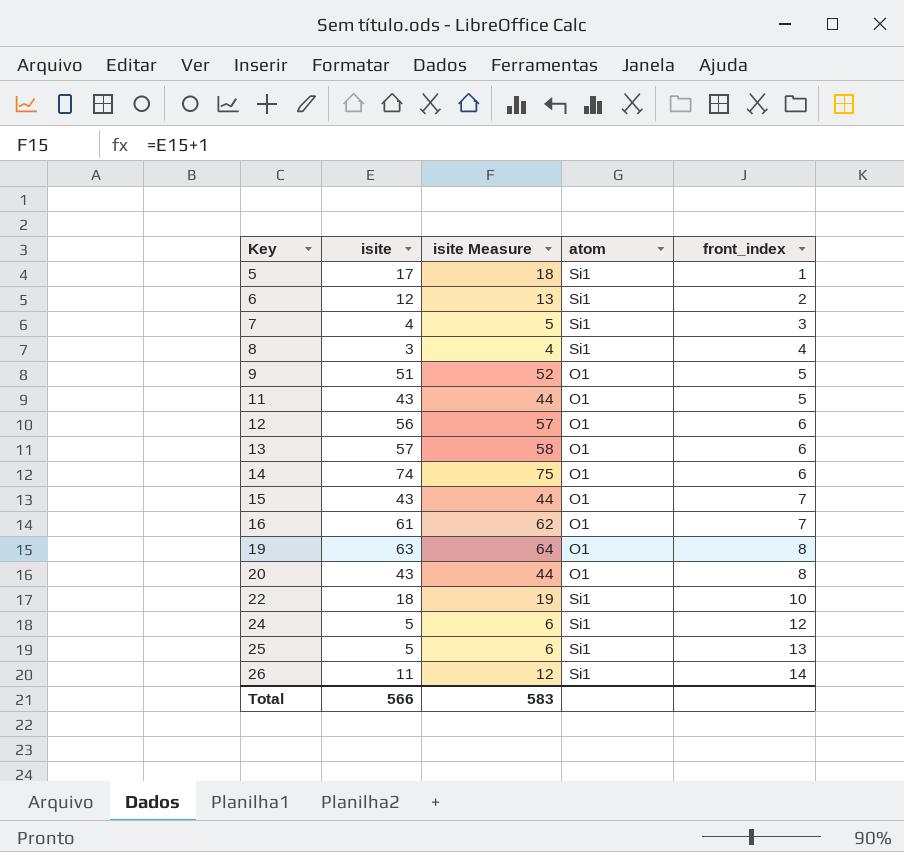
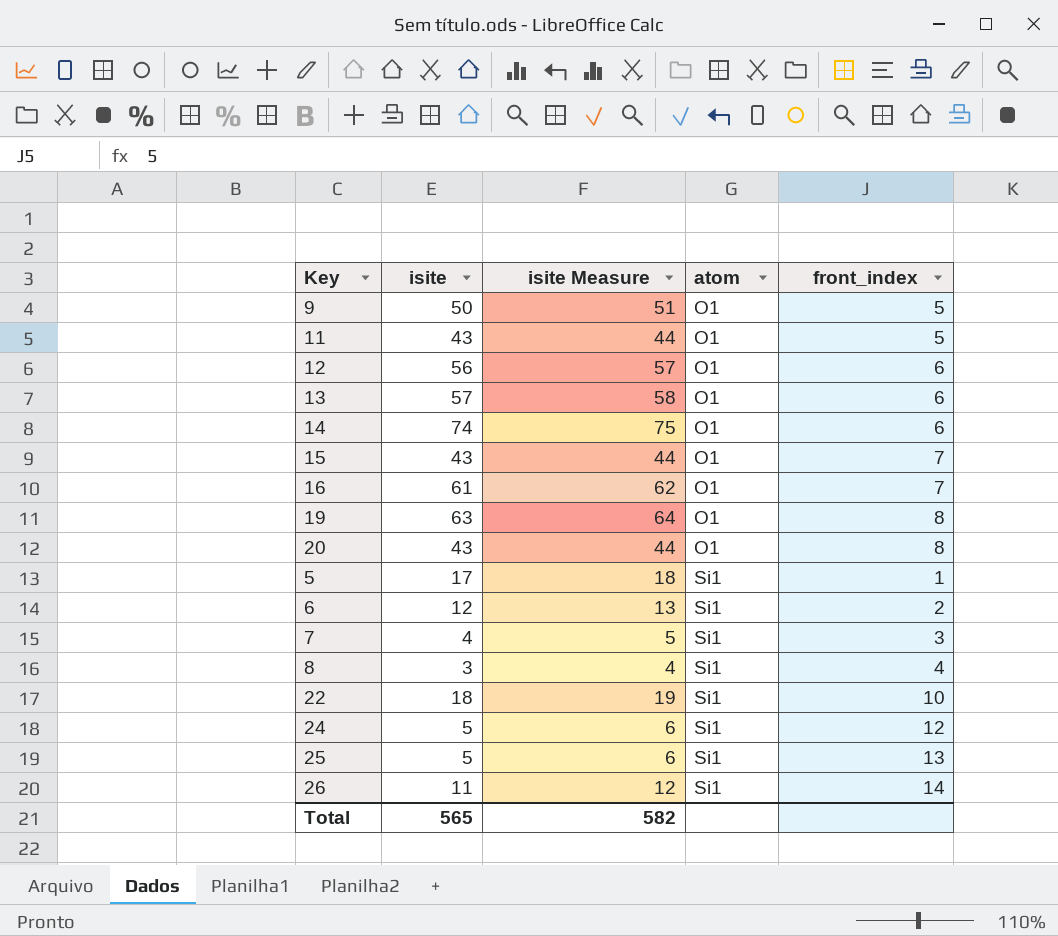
row order: Key ascending -> atom ascending
9 | isite: 51 -> 50
9 | isite Measure: 52 -> 51
Total | isite: 566 -> 565
Total | isite Measure: 583 -> 582

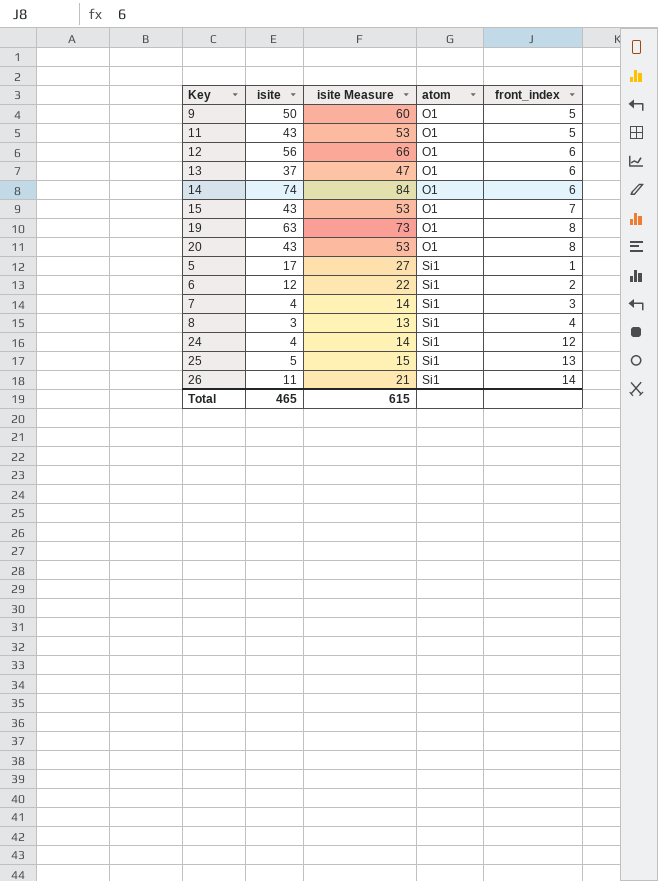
column isite Measure | formula: [isite] + 1 -> [isite] + 10
row 16: 61 | 62 | O1 | 7 -> none
row 22: 18 | 19 | Si1 | 10 -> none
13 | isite: 57 -> 37
24 | isite: 5 -> 4
Total | isite: 565 -> 465
Total | isite Measure: 582 -> 615

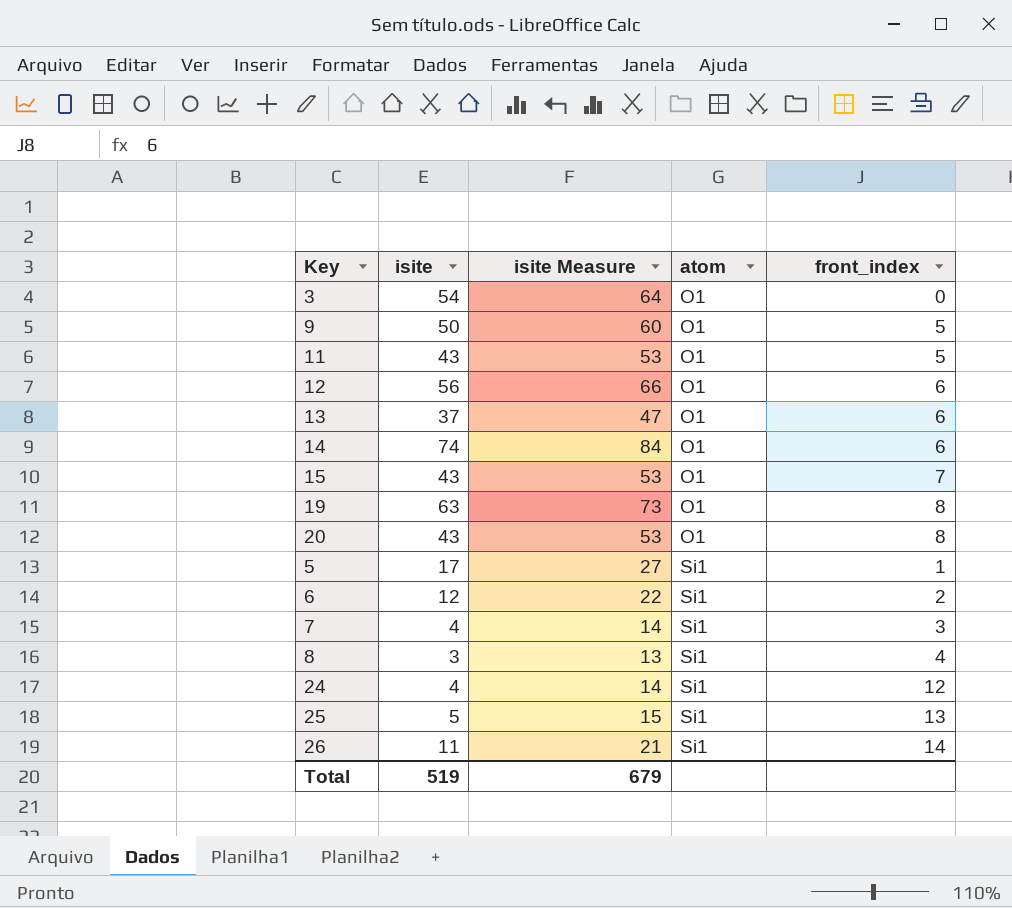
row 3: none -> 54 | 64 | O1 | 0
Total | isite: 465 -> 519
Total | isite Measure: 615 -> 679

